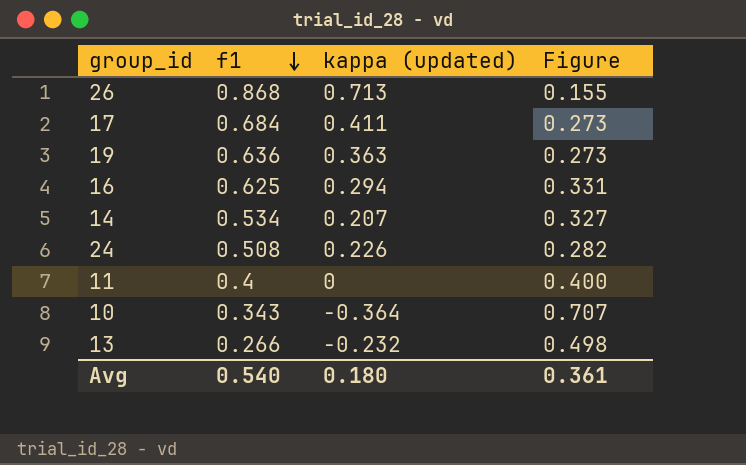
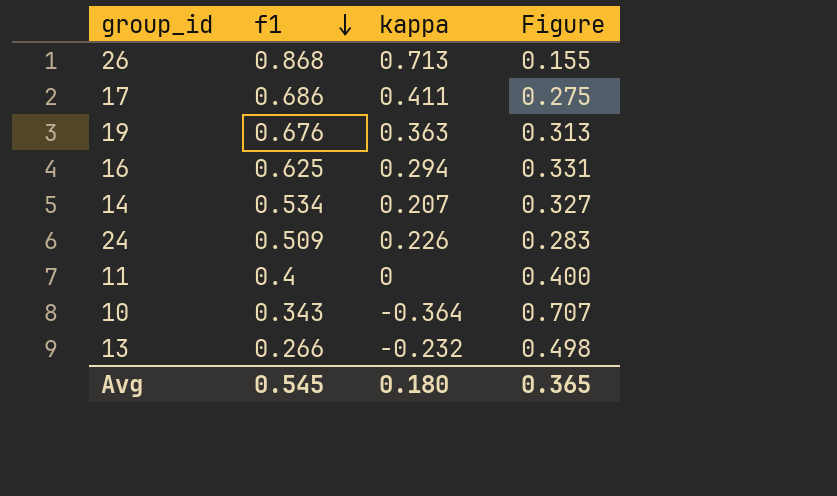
column name: kappa (updated) -> kappa
17 | f1: 0.684 -> 0.686
17 | Figure: 0.273 -> 0.275
19 | f1: 0.636 -> 0.676
19 | Figure: 0.273 -> 0.313
24 | f1: 0.508 -> 0.509
24 | Figure: 0.282 -> 0.283
Avg | f1: 0.540 -> 0.545
Avg | Figure: 0.361 -> 0.365

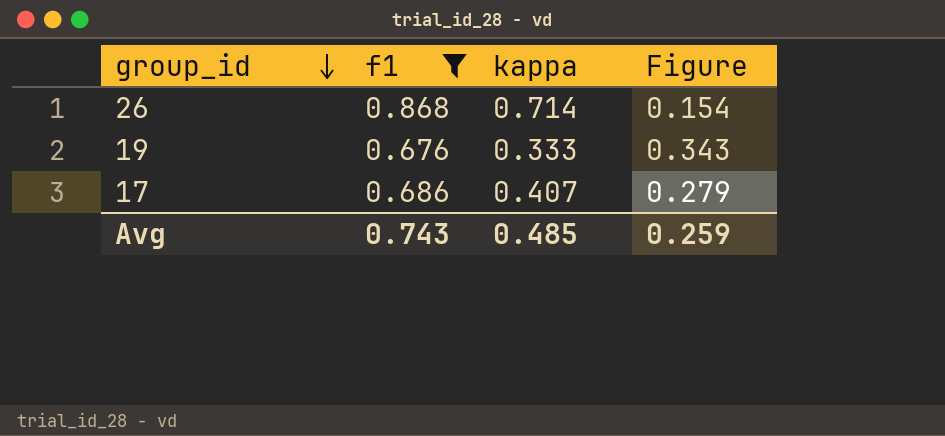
filter: none -> f1 >= 0.676
row order: f1 descending -> group_id descending
26 | kappa: 0.713 -> 0.714
26 | Figure: 0.155 -> 0.154
19 | kappa: 0.363 -> 0.333
19 | Figure: 0.313 -> 0.343
17 | kappa: 0.411 -> 0.407
17 | Figure: 0.275 -> 0.279
Avg | f1: 0.545 -> 0.743
Avg | kappa: 0.180 -> 0.485
Avg | Figure: 0.365 -> 0.259

